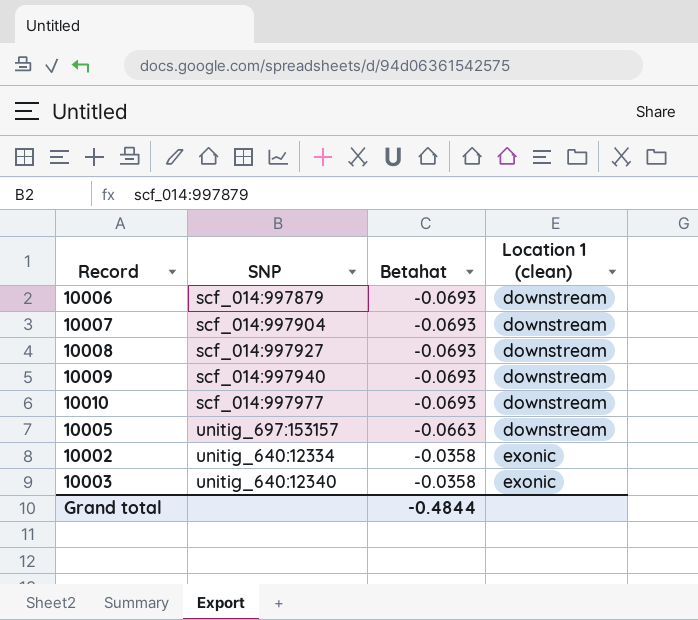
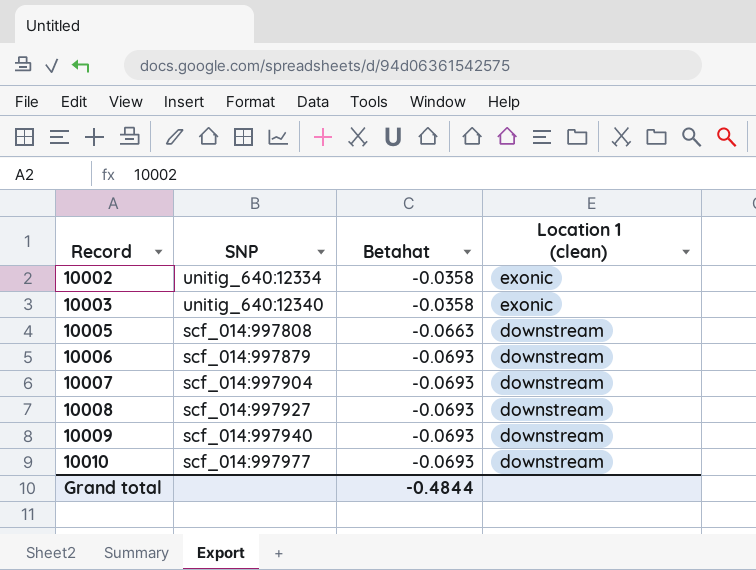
row order: Betahat ascending -> Record ascending
10005 | SNP: unitig_697:153157 -> scf_014:997808

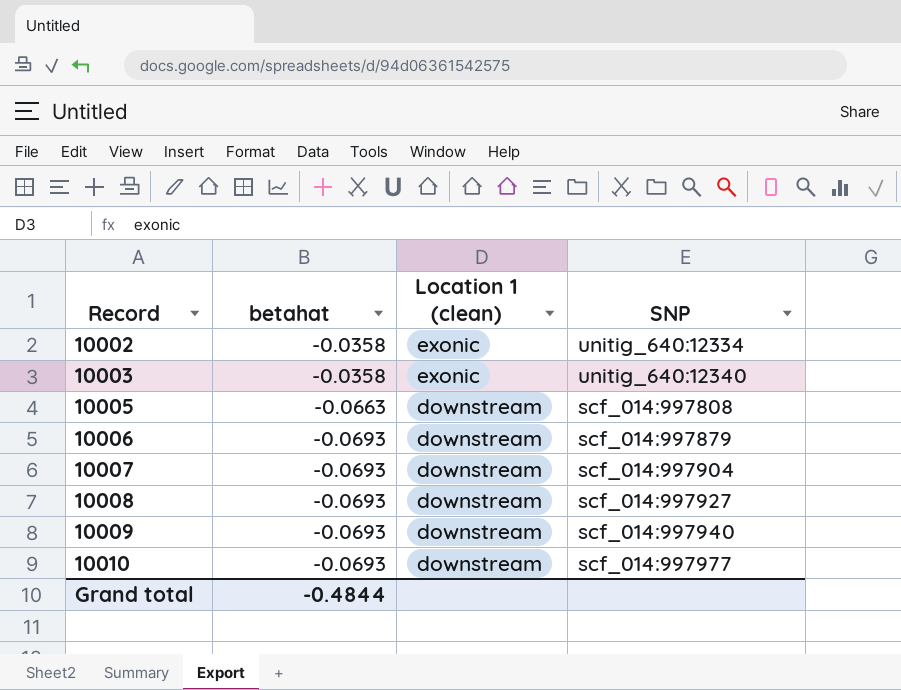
column name: Betahat -> betahat
column SNP | position: 2 -> 4

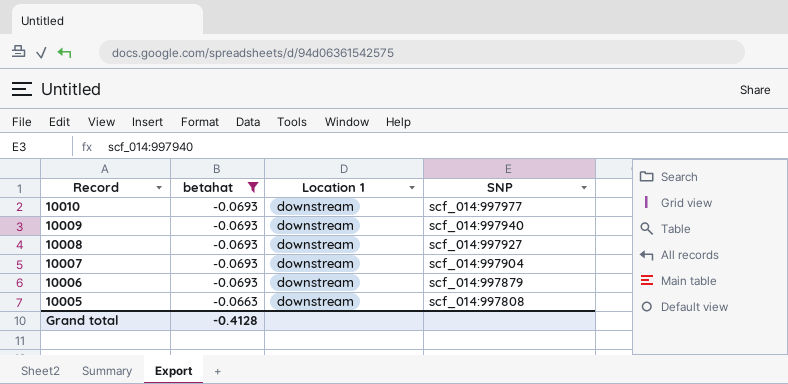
filter: none -> betahat != -0.0358
row order: Record ascending -> Record descending
column name: Location 1 (clean) -> Location 1
Grand total | betahat: -0.4844 -> -0.4128

